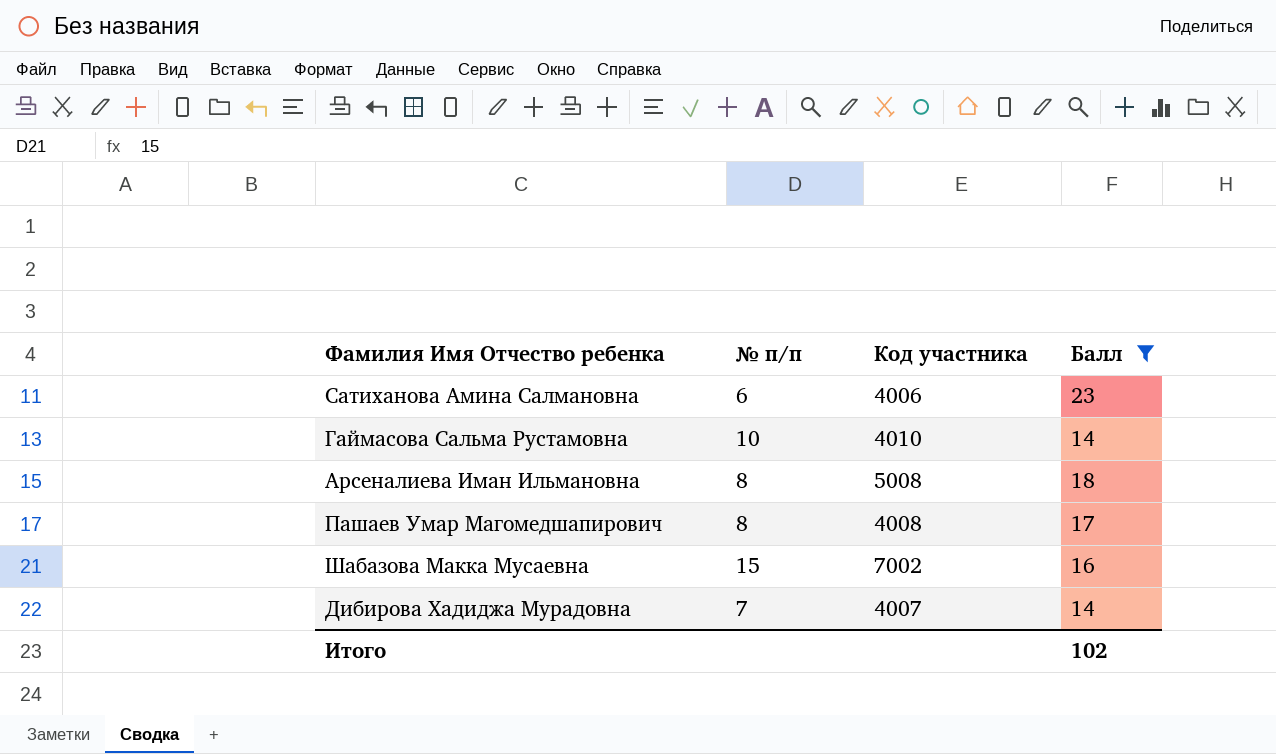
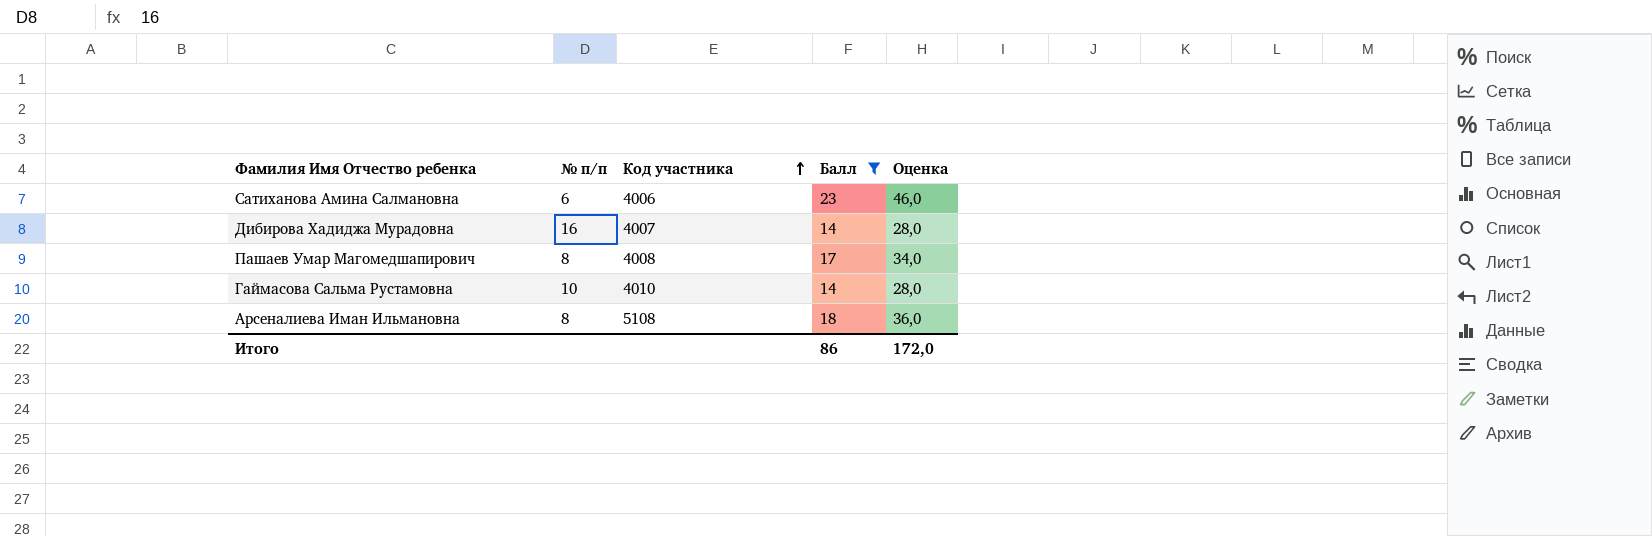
row order: none -> Код участника ascending
column Оценка | formula: none -> [Балл] * 2
row Шабазова Макка Мусаевна: 15 | 7002 | 16 -> none
Дибирова Хадиджа Мурадовна | № п/п: 7 -> 16
Арсеналиева Иман Ильмановна | Код участника: 5008 -> 5108
Итого | Балл: 102 -> 86

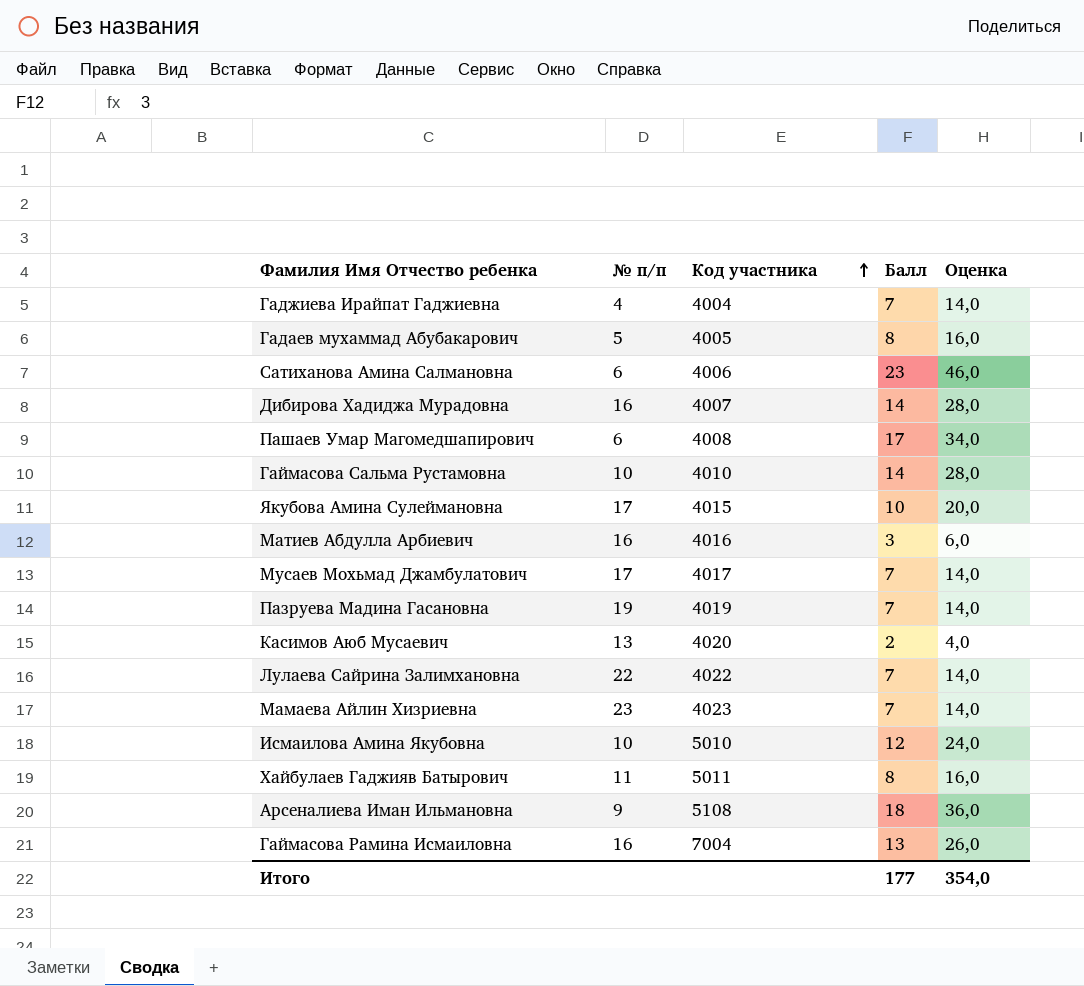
filter: Балл >= 14 -> none
Пашаев Умар Магомедшапирович | № п/п: 8 -> 6
Арсеналиева Иман Ильмановна | № п/п: 8 -> 9
Итого | Балл: 86 -> 177
Итого | Оценка: 172,0 -> 354,0

